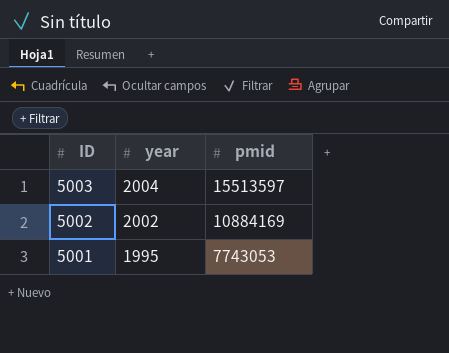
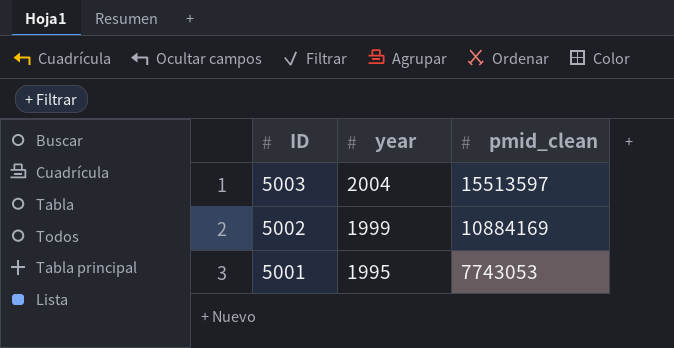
column name: pmid -> pmid_clean
5002 | year: 2002 -> 1999

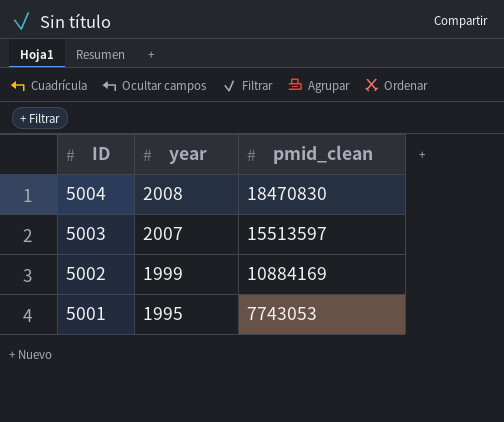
row 5004: none -> 2008 | 18470830
5003 | year: 2004 -> 2007

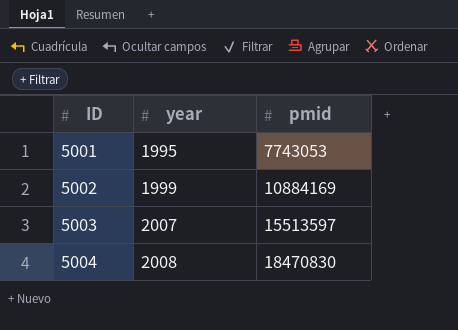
row order: ID descending -> ID ascending
column name: pmid_clean -> pmid

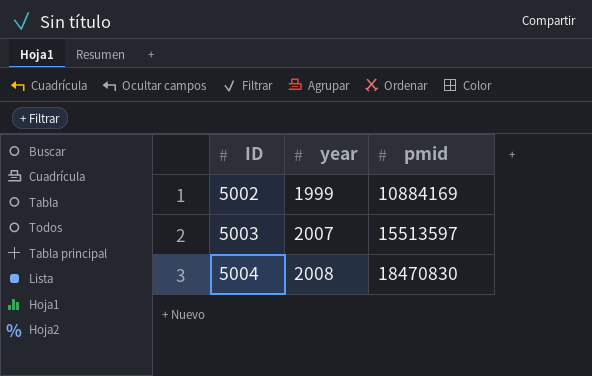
row 5001: 1995 | 7743053 -> none

